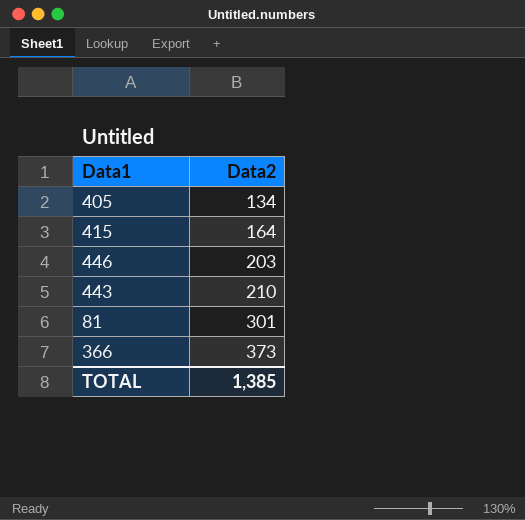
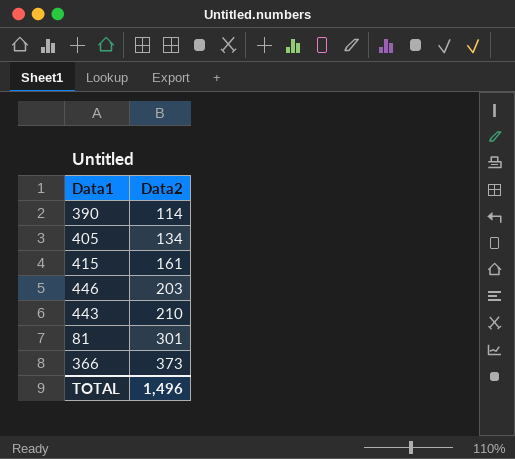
row 390: none -> 114
415 | Data2: 164 -> 161
TOTAL | Data2: 1,385 -> 1,496

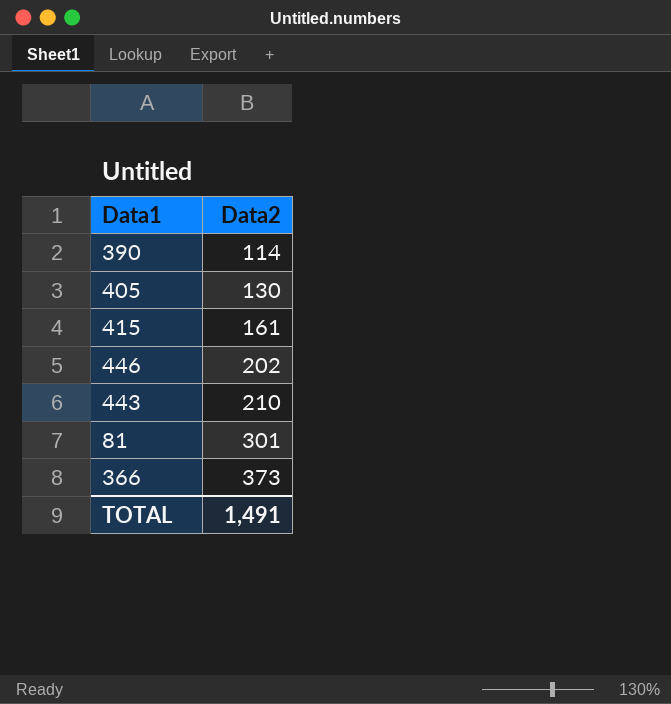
405 | Data2: 134 -> 130
446 | Data2: 203 -> 202
TOTAL | Data2: 1,496 -> 1,491

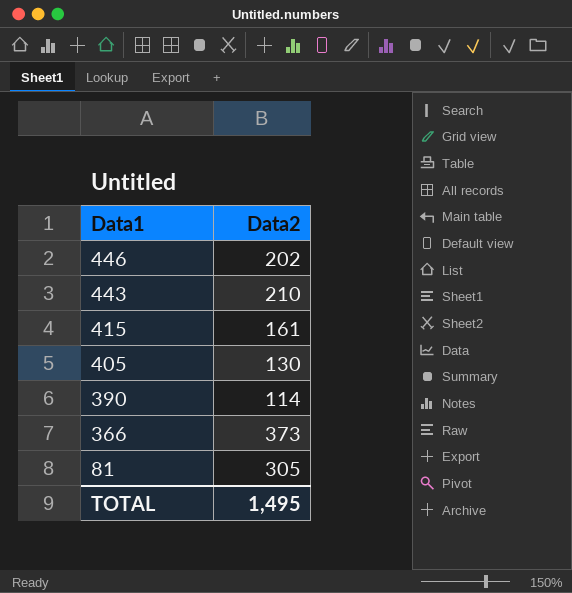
row order: Data2 ascending -> Data1 descending
81 | Data2: 301 -> 305
TOTAL | Data2: 1,491 -> 1,495

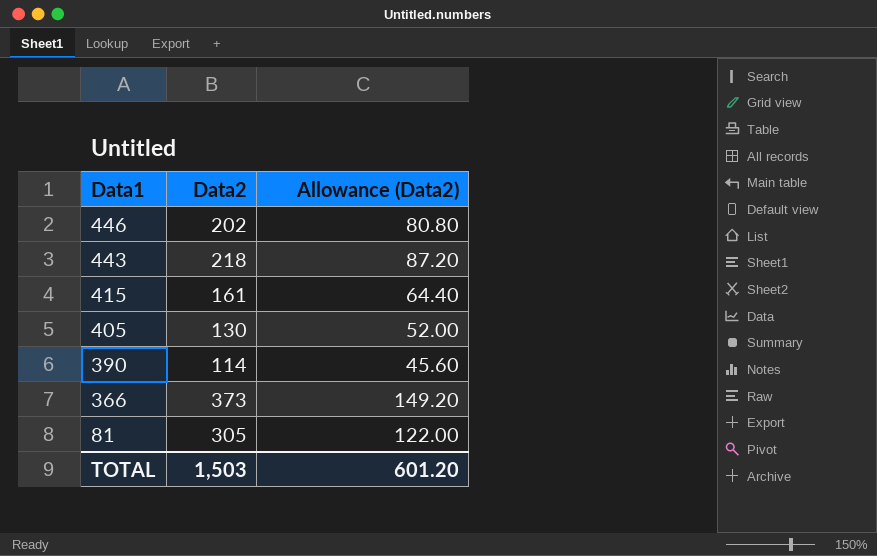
column Allowance (Data2) | formula: none -> [Data2] * 0.4
443 | Data2: 210 -> 218
TOTAL | Data2: 1,495 -> 1,503

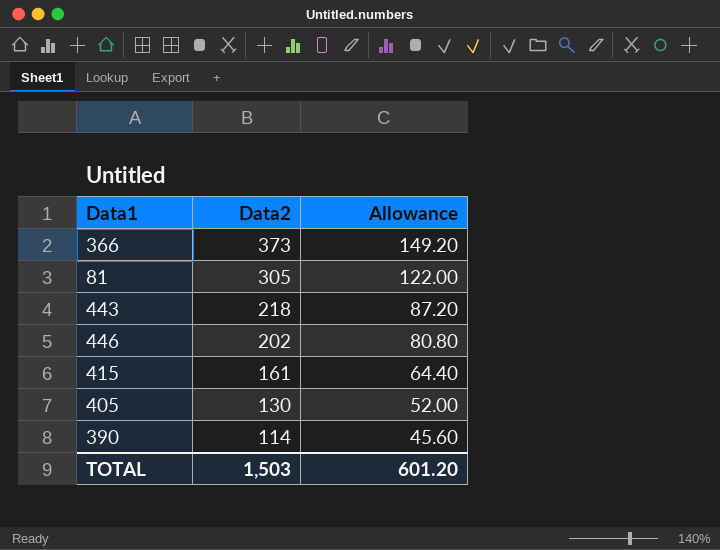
row order: Data1 descending -> Data2 descending
column name: Allowance (Data2) -> Allowance

